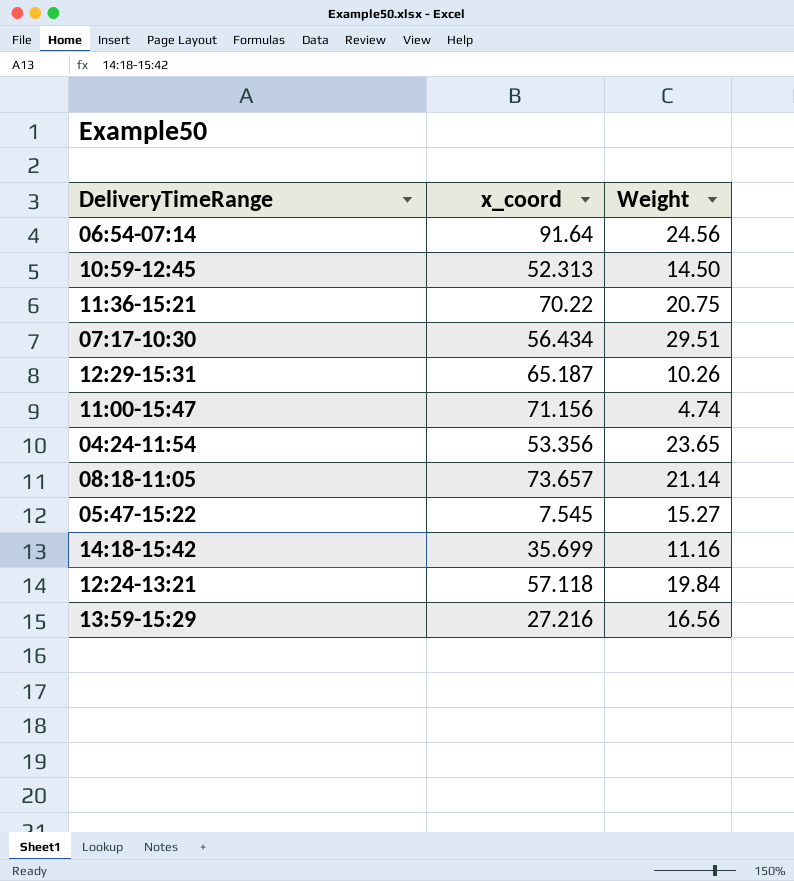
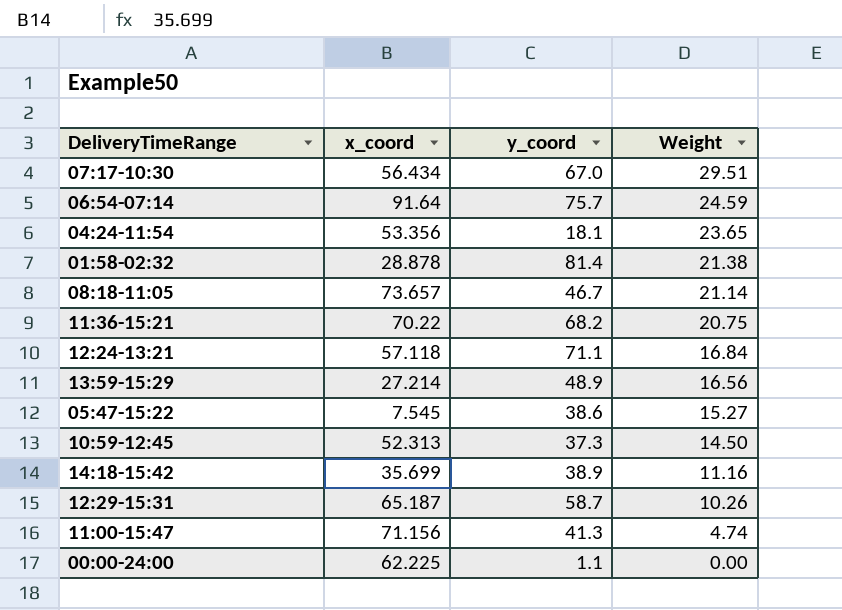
row order: none -> Weight descending
column y_coord | position: none -> 3
06:54-07:14 | Weight: 24.56 -> 24.59
row 01:58-02:32: none -> 28.878 | 81.4 | 21.38
12:24-13:21 | Weight: 19.84 -> 16.84
13:59-15:29 | x_coord: 27.216 -> 27.214
row 00:00-24:00: none -> 62.225 | 1.1 | 0.00

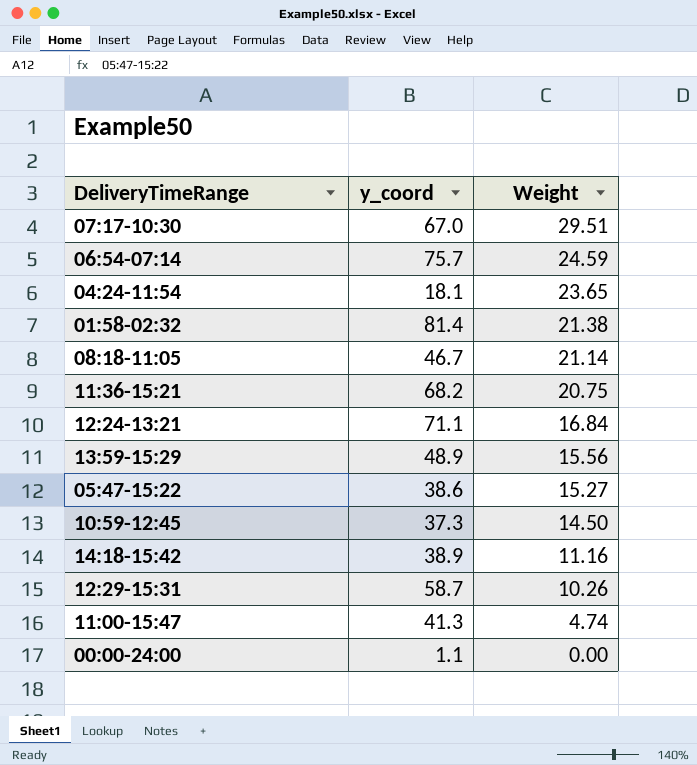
column x_coord | position: 2 -> none
13:59-15:29 | Weight: 16.56 -> 15.56

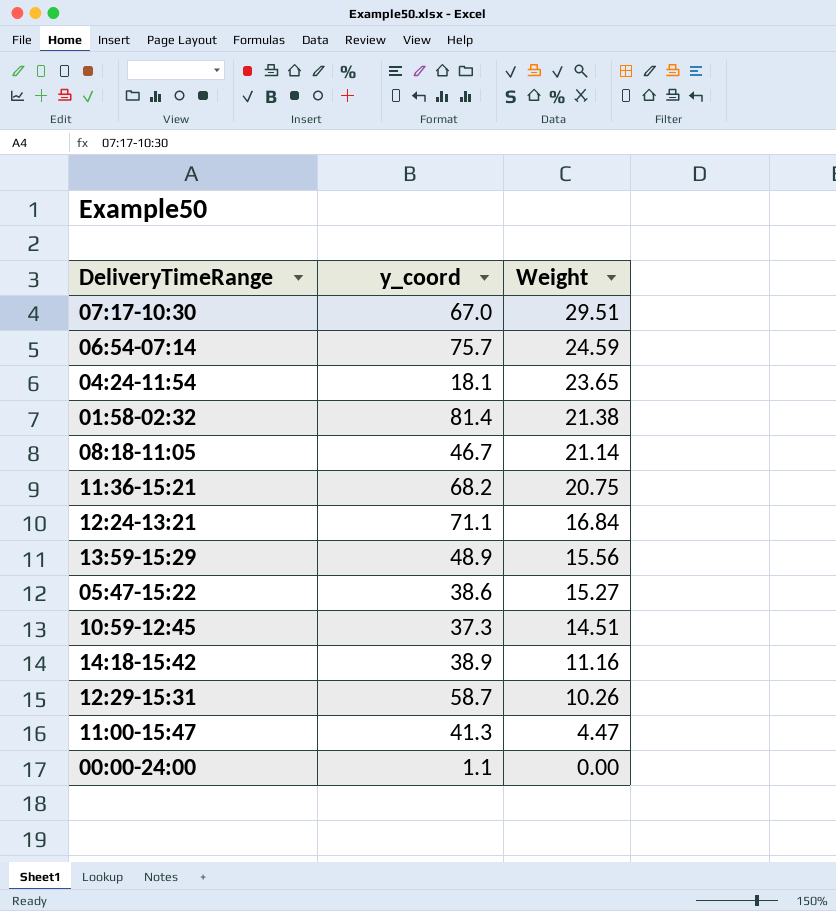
10:59-12:45 | Weight: 14.50 -> 14.51
11:00-15:47 | Weight: 4.74 -> 4.47

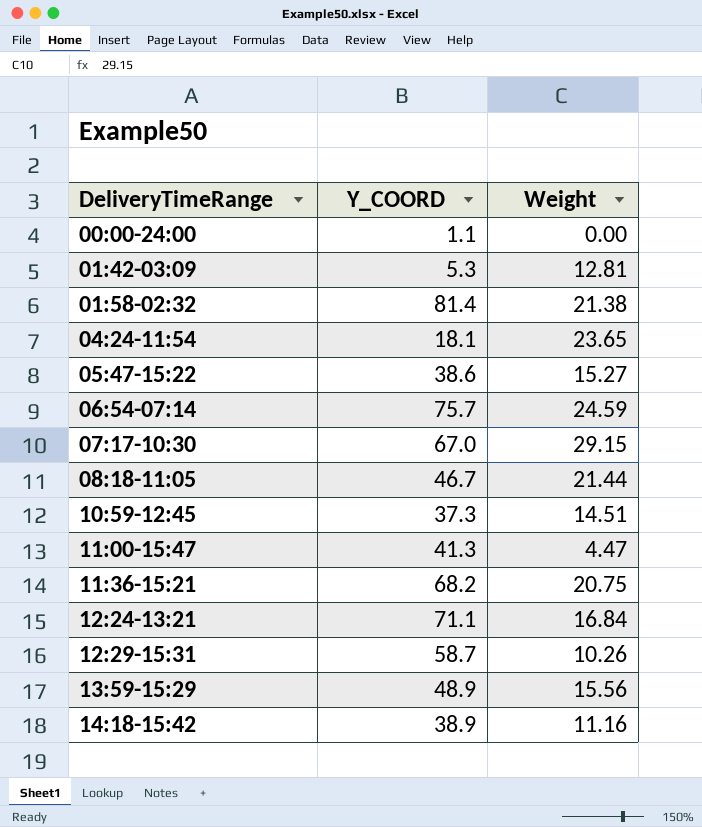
row order: Weight descending -> DeliveryTimeRange ascending
column name: y_coord -> Y_COORD
row 01:42-03:09: none -> 5.3 | 12.81
07:17-10:30 | Weight: 29.51 -> 29.15
08:18-11:05 | Weight: 21.14 -> 21.44

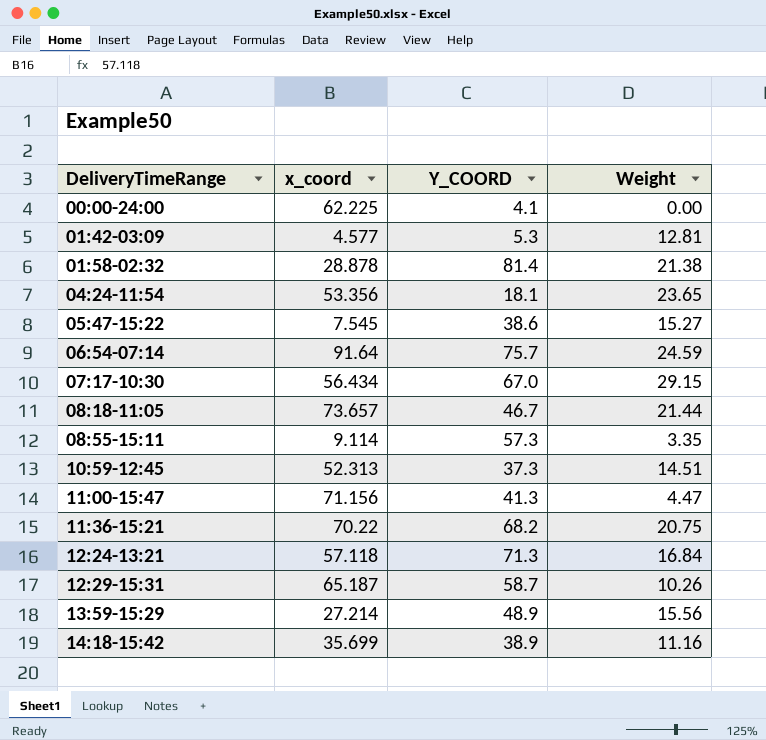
column x_coord | position: none -> 2
00:00-24:00 | Y_COORD: 1.1 -> 4.1
row 08:55-15:11: none -> 9.114 | 57.3 | 3.35
12:24-13:21 | Y_COORD: 71.1 -> 71.3

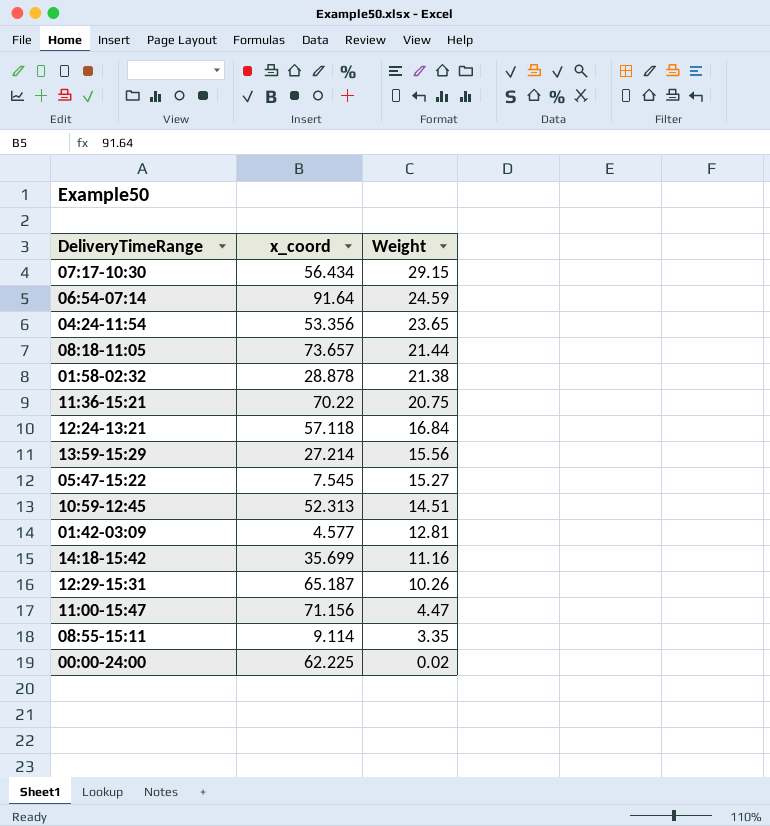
row order: DeliveryTimeRange ascending -> Weight descending
column Y_COORD | position: 3 -> none
00:00-24:00 | Weight: 0.00 -> 0.02

